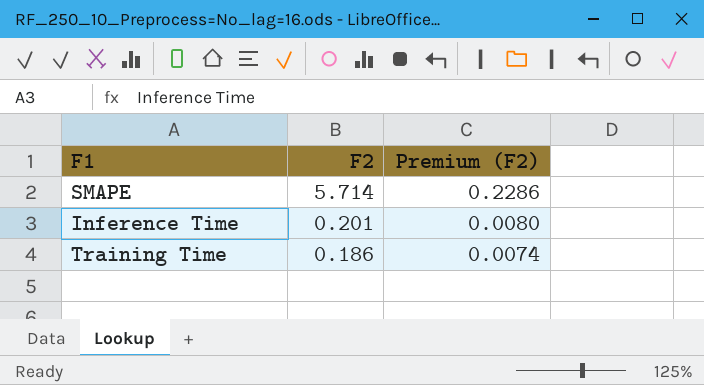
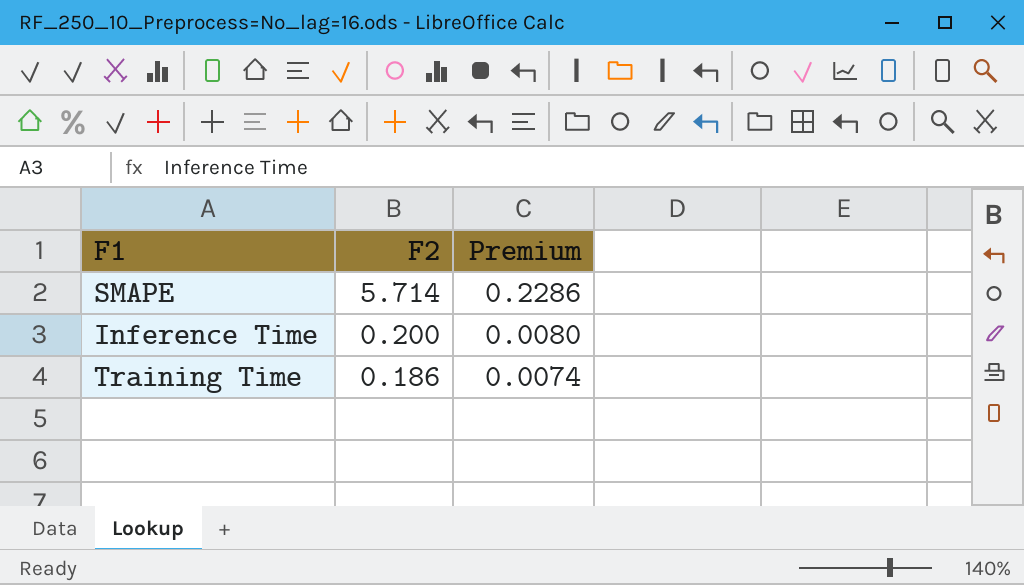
column name: Premium (F2) -> Premium
Inference Time | F2: 0.201 -> 0.200

